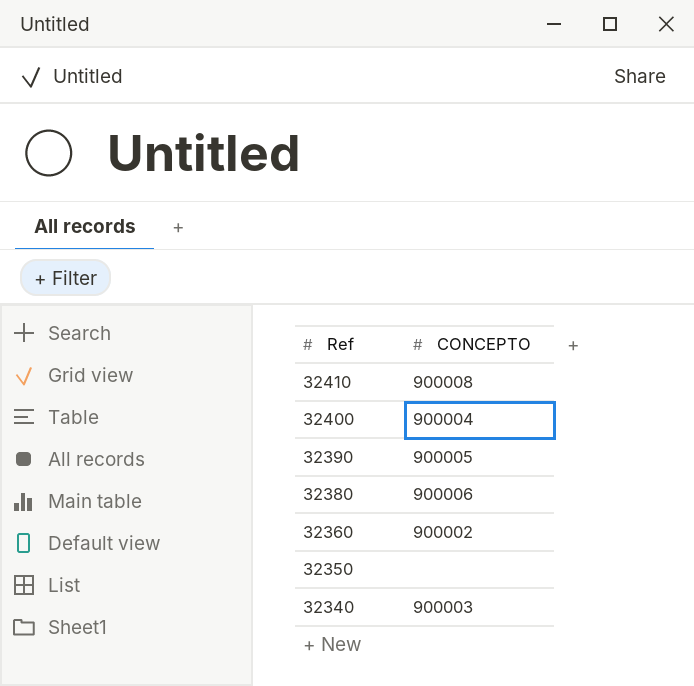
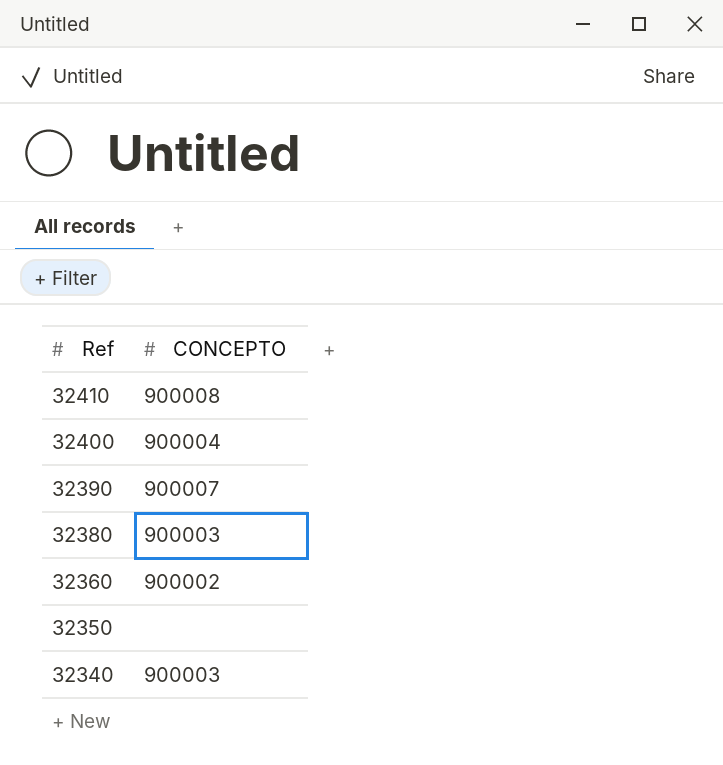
32390 | CONCEPTO: 900005 -> 900007
32380 | CONCEPTO: 900006 -> 900003

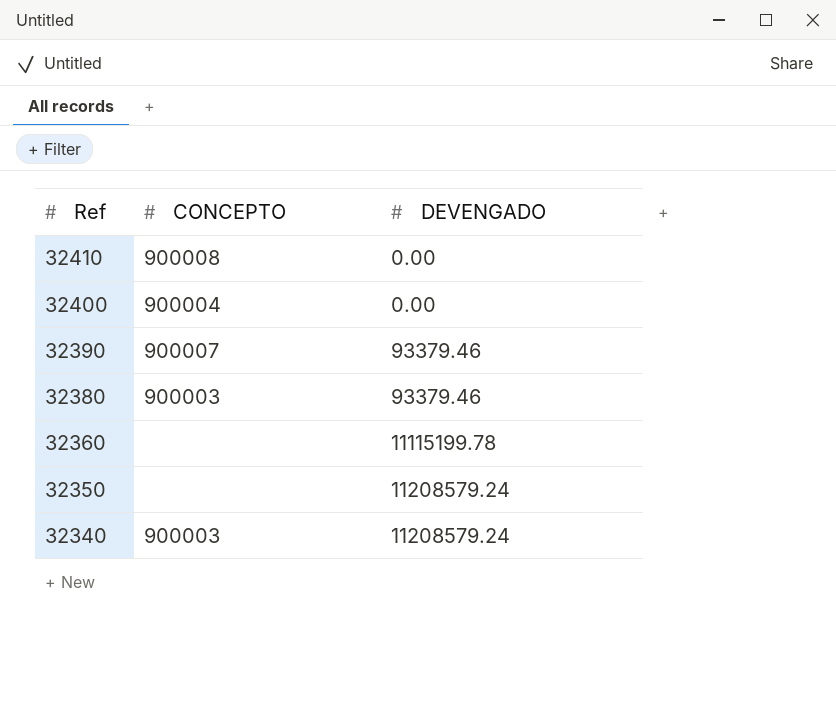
column DEVENGADO | position: none -> 3
32360 | CONCEPTO: 900002 -> none

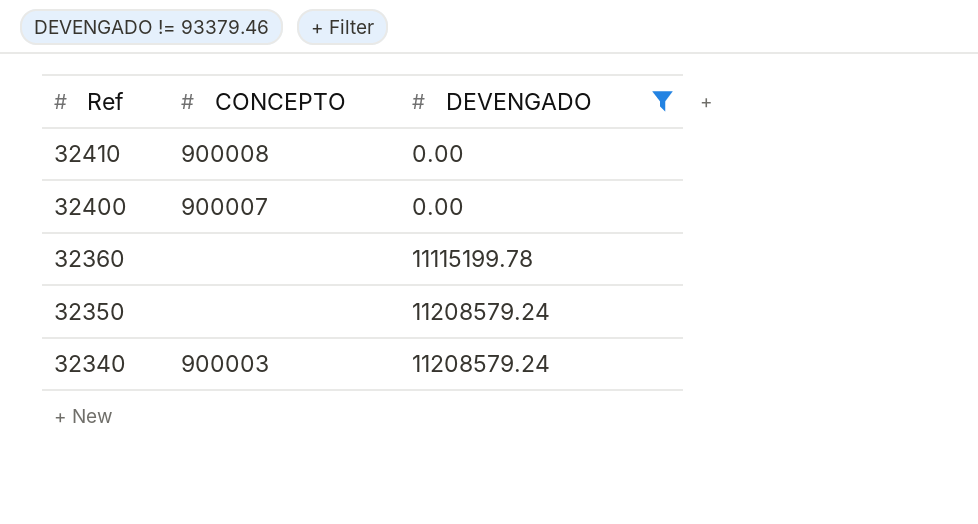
filter: none -> DEVENGADO != 93379.46
32400 | CONCEPTO: 900004 -> 900007

